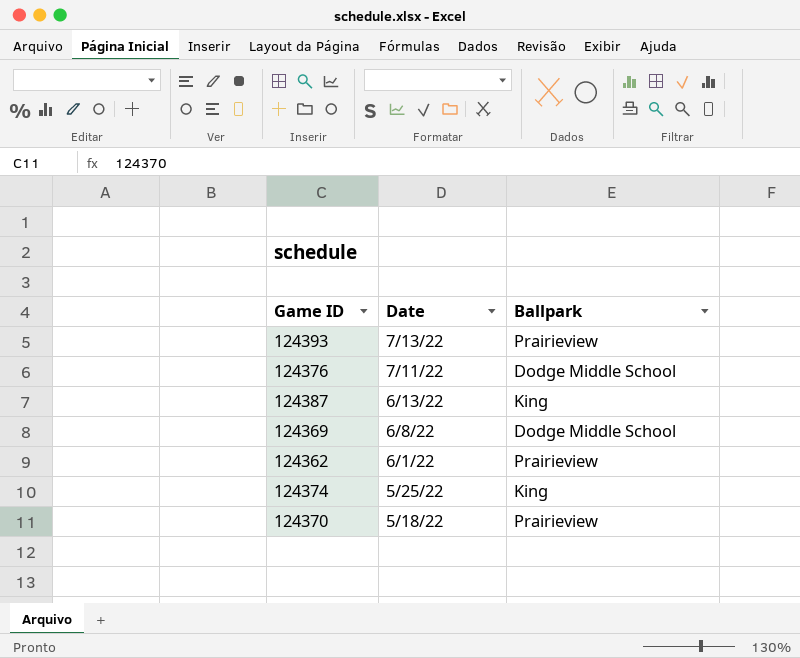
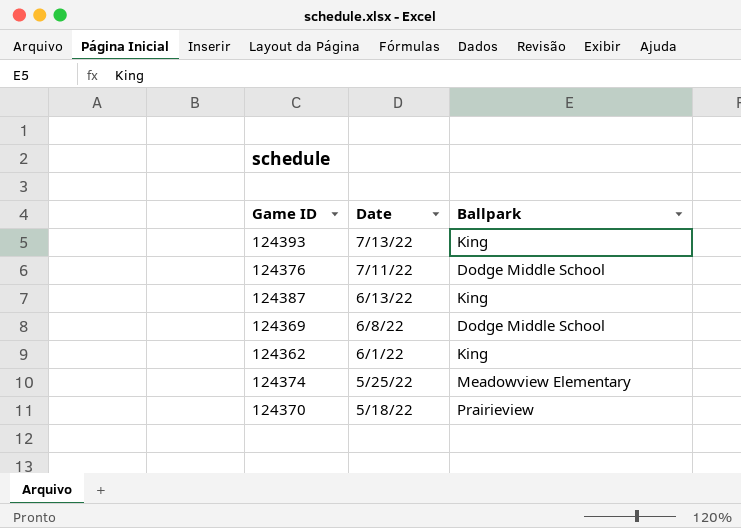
124393 | Ballpark: Prairieview -> King
124362 | Ballpark: Prairieview -> King
124374 | Ballpark: King -> Meadowview Elementary

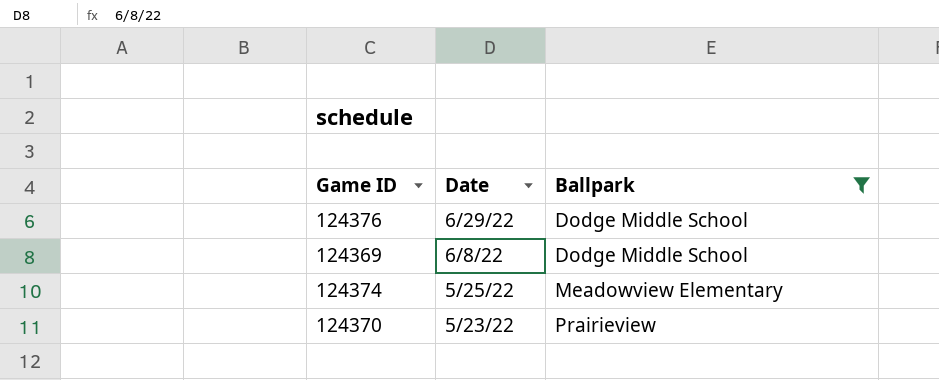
filter: none -> Ballpark != King
124376 | Date: 7/11/22 -> 6/29/22
124370 | Date: 5/18/22 -> 5/23/22

